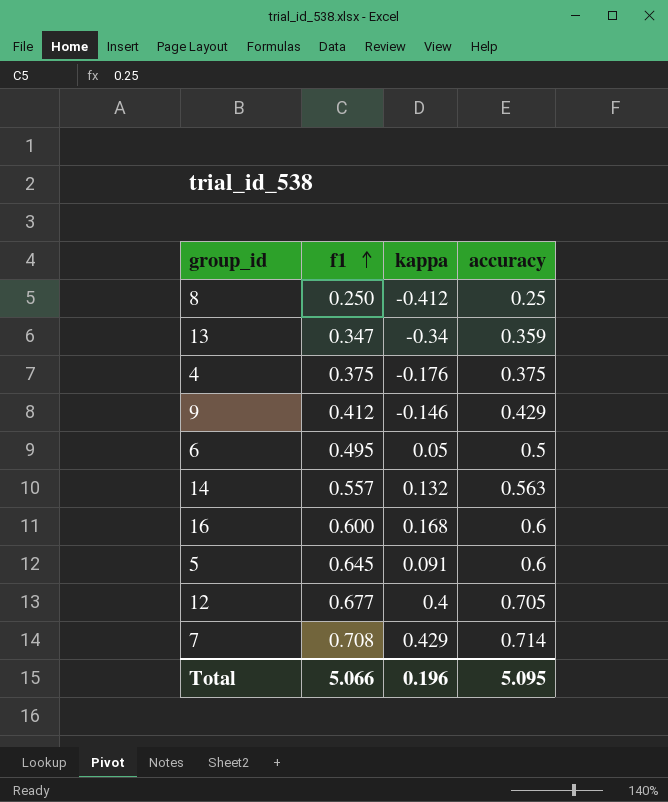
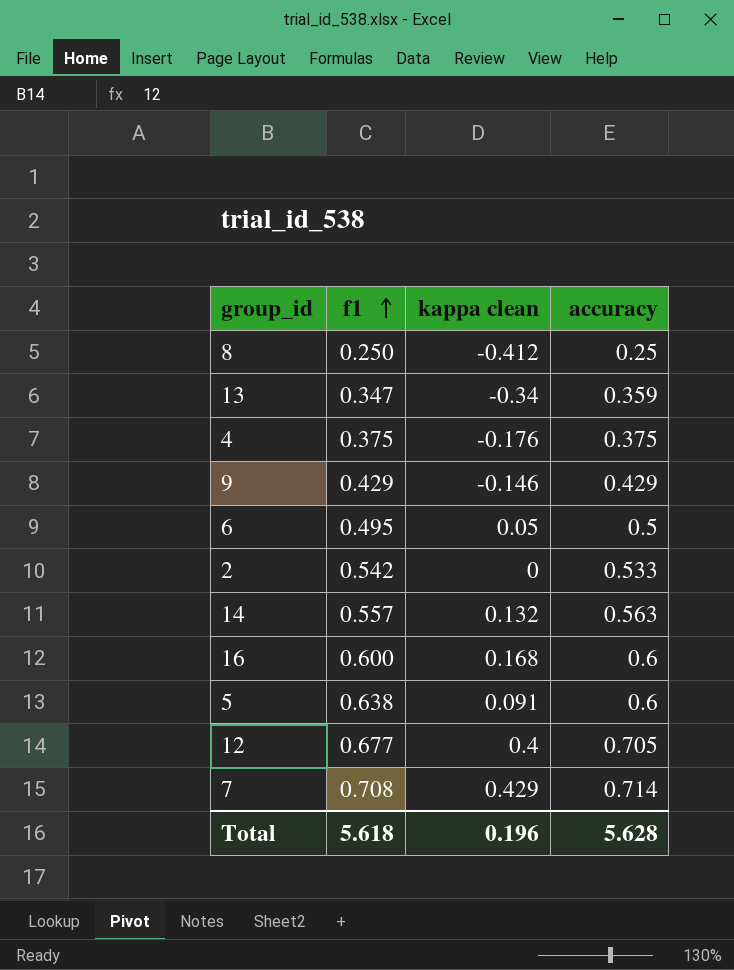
column name: kappa -> kappa clean
9 | f1: 0.412 -> 0.429
row 2: none -> 0.542 | 0 | 0.533
5 | f1: 0.645 -> 0.638
Total | f1: 5.066 -> 5.618
Total | accuracy: 5.095 -> 5.628

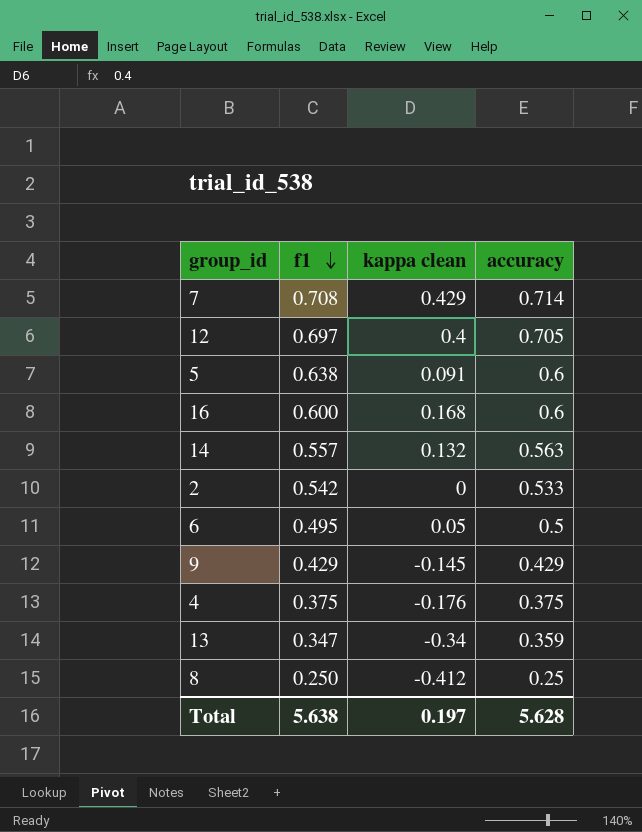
row order: f1 ascending -> f1 descending
12 | f1: 0.677 -> 0.697
9 | kappa clean: -0.146 -> -0.145
Total | f1: 5.618 -> 5.638
Total | kappa clean: 0.196 -> 0.197

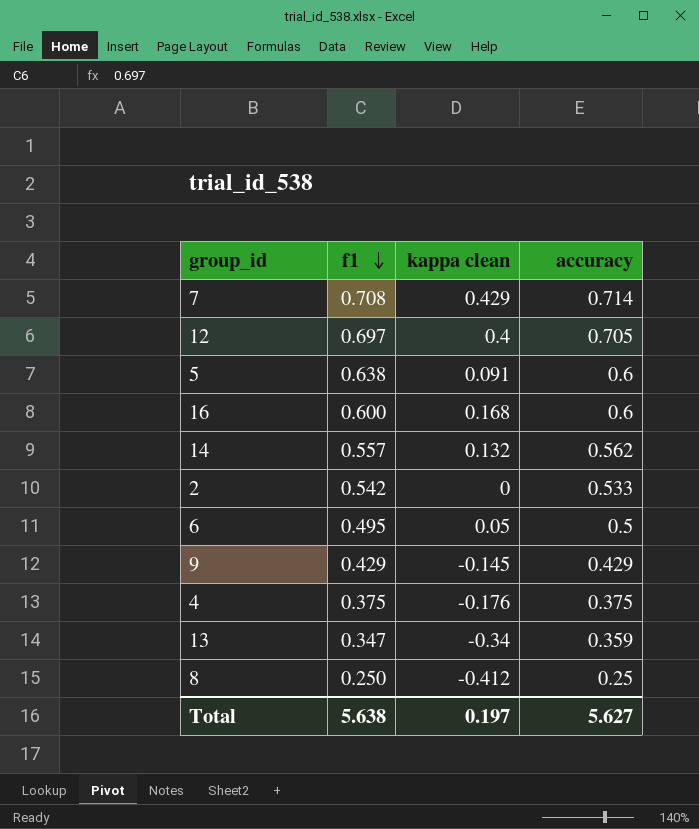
14 | accuracy: 0.563 -> 0.562
Total | accuracy: 5.628 -> 5.627

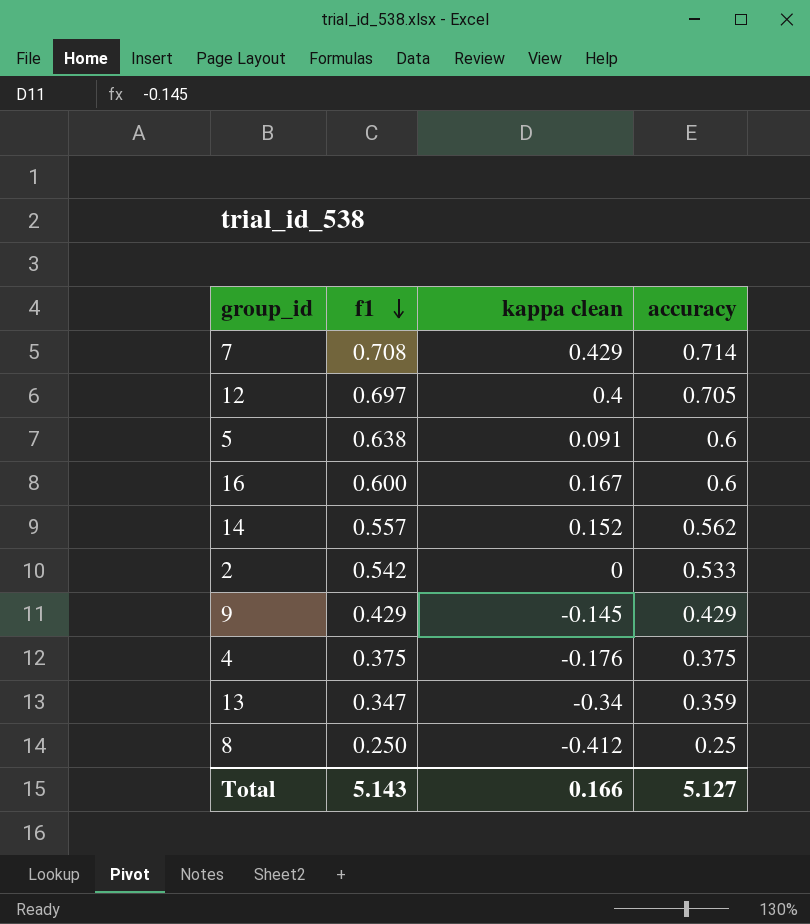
row 6: 0.495 | 0.05 | 0.5 -> none
16 | kappa clean: 0.168 -> 0.167
14 | kappa clean: 0.132 -> 0.152
Total | f1: 5.638 -> 5.143
Total | kappa clean: 0.197 -> 0.166
Total | accuracy: 5.627 -> 5.127

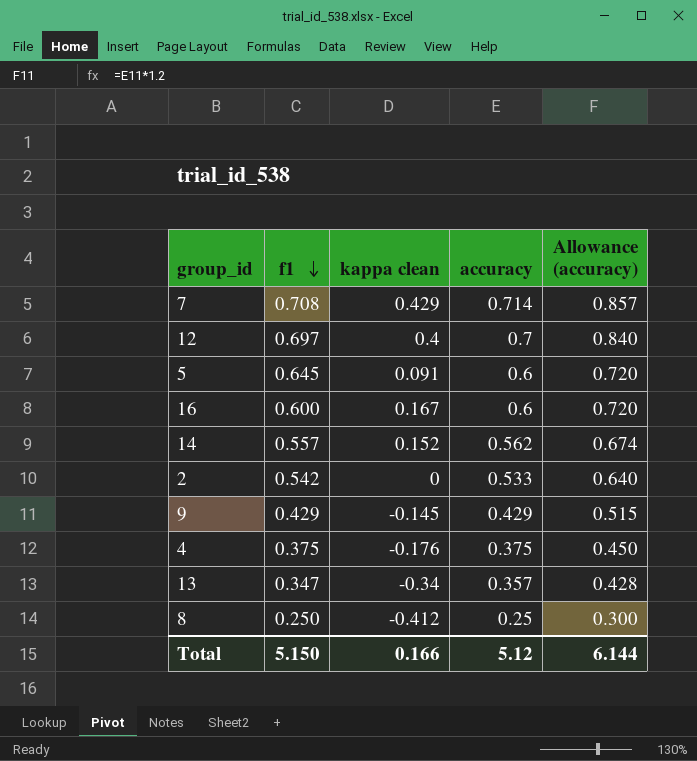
column Allowance (accuracy) | formula: none -> [accuracy] * 1.2
12 | accuracy: 0.705 -> 0.7
5 | f1: 0.638 -> 0.645
13 | accuracy: 0.359 -> 0.357
Total | f1: 5.143 -> 5.150
Total | accuracy: 5.127 -> 5.12

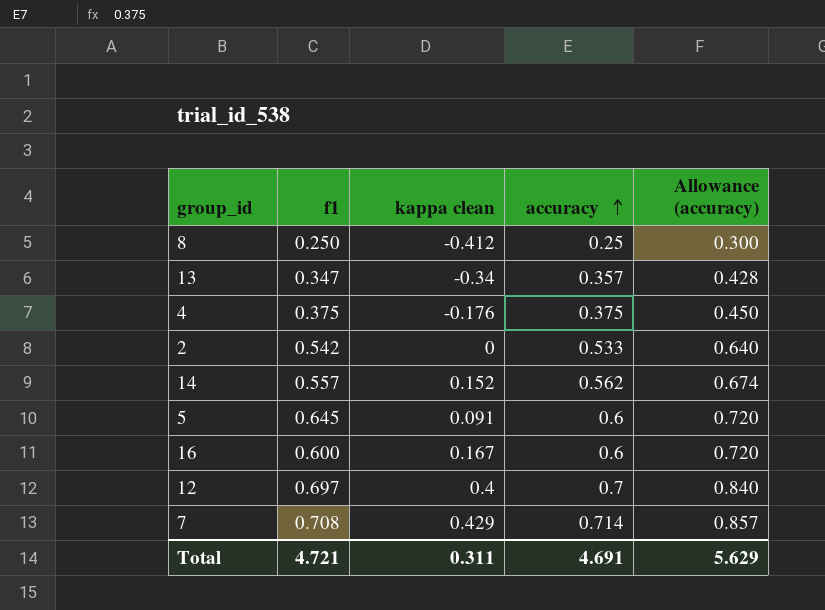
row order: f1 descending -> accuracy ascending
row 9: 0.429 | -0.145 | 0.429 | 0.515 -> none
Total | f1: 5.150 -> 4.721
Total | kappa clean: 0.166 -> 0.311
Total | accuracy: 5.12 -> 4.691
Total | Allowance (accuracy): 6.144 -> 5.629

